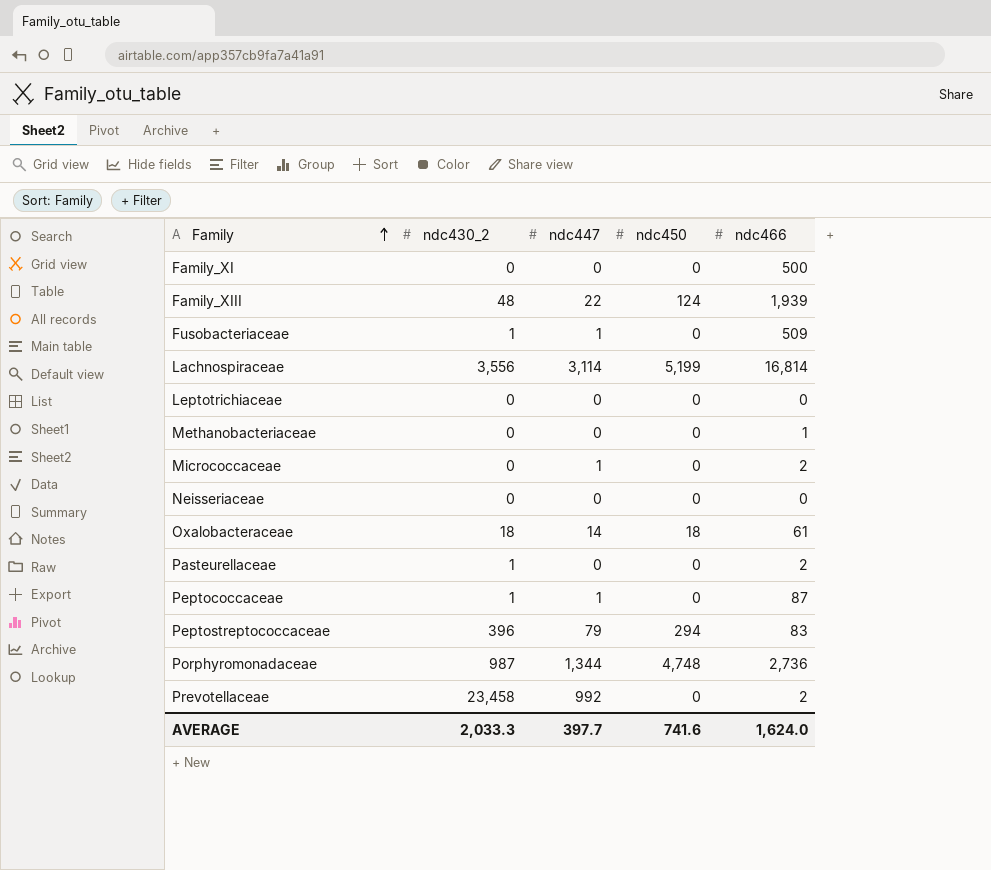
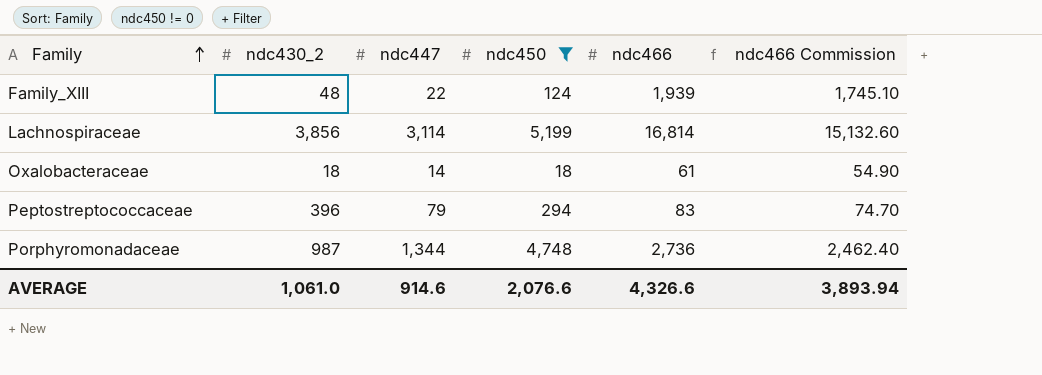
filter: none -> ndc450 != 0
column ndc466 Commission | formula: none -> [ndc466] * 0.9
Lachnospiraceae | ndc430_2: 3,556 -> 3,856
AVERAGE | ndc430_2: 2,033.3 -> 1,061.0
AVERAGE | ndc447: 397.7 -> 914.6
AVERAGE | ndc450: 741.6 -> 2,076.6
AVERAGE | ndc466: 1,624.0 -> 4,326.6

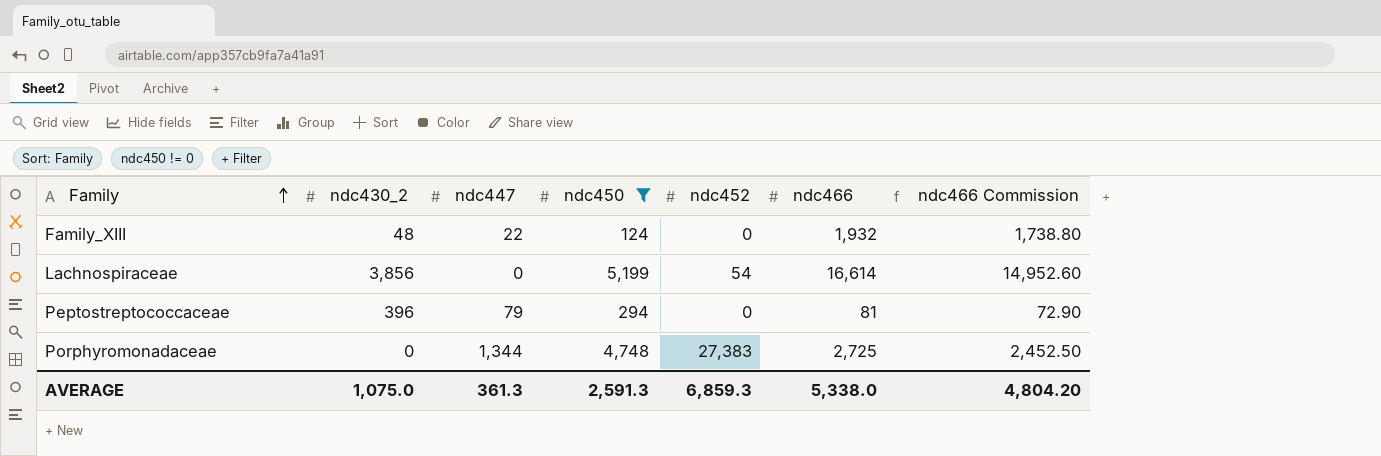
column ndc452 | position: none -> 5
row Oxalobacteraceae: 18 | 14 | 18 | 61 | 54.90 -> none
Family_XIII | ndc466: 1,939 -> 1,932
Family_XIII | ndc466 Commission: 1,745.10 -> 1,738.80
Lachnospiraceae | ndc447: 3,114 -> 0
Lachnospiraceae | ndc466: 16,814 -> 16,614
Lachnospiraceae | ndc466 Commission: 15,132.60 -> 14,952.60
Peptostreptococcaceae | ndc466: 83 -> 81
Peptostreptococcaceae | ndc466 Commission: 74.70 -> 72.90
Porphyromonadaceae | ndc430_2: 987 -> 0
Porphyromonadaceae | ndc466: 2,736 -> 2,725
Porphyromonadaceae | ndc466 Commission: 2,462.40 -> 2,452.50
AVERAGE | ndc430_2: 1,061.0 -> 1,075.0
AVERAGE | ndc447: 914.6 -> 361.3
AVERAGE | ndc450: 2,076.6 -> 2,591.3
AVERAGE | ndc466: 4,326.6 -> 5,338.0
AVERAGE | ndc466 Commission: 3,893.94 -> 4,804.20

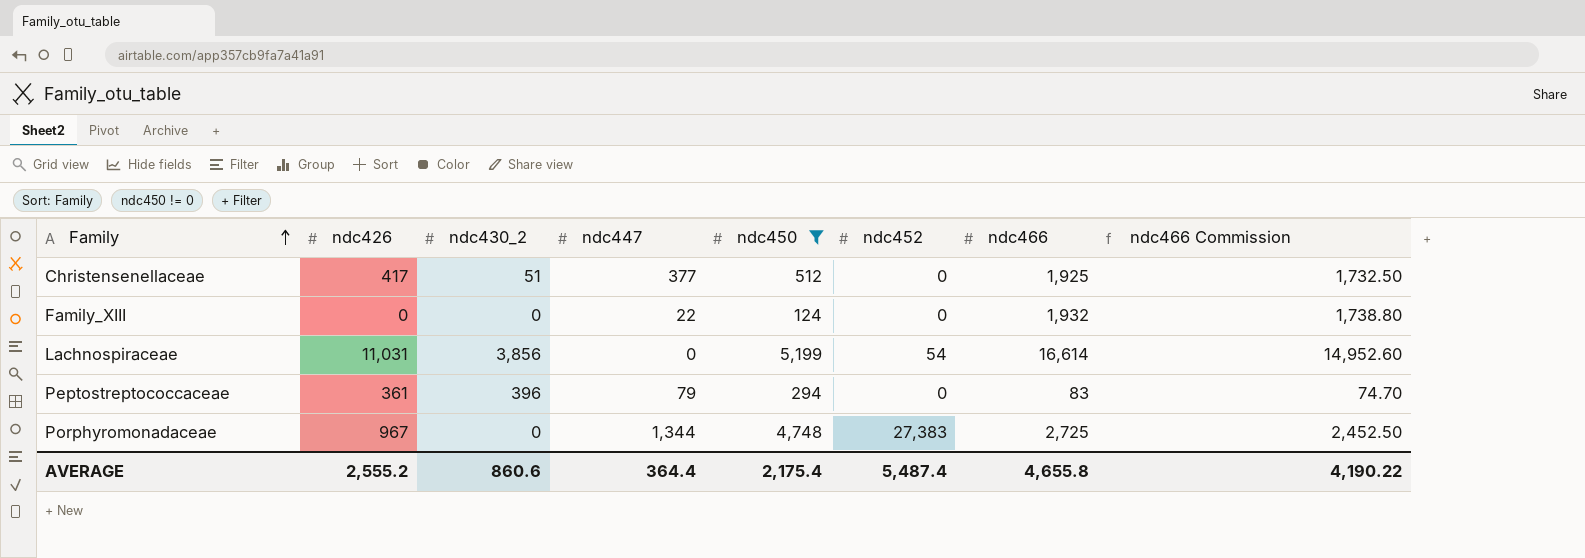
column ndc426 | position: none -> 2
row Christensenellaceae: none -> 417 | 51 | 377 | 512 | 0 | 1,925 | 1,732.50
Family_XIII | ndc430_2: 48 -> 0
Peptostreptococcaceae | ndc466: 81 -> 83
Peptostreptococcaceae | ndc466 Commission: 72.90 -> 74.70
AVERAGE | ndc430_2: 1,075.0 -> 860.6
AVERAGE | ndc447: 361.3 -> 364.4
AVERAGE | ndc450: 2,591.3 -> 2,175.4
AVERAGE | ndc452: 6,859.3 -> 5,487.4
AVERAGE | ndc466: 5,338.0 -> 4,655.8
AVERAGE | ndc466 Commission: 4,804.20 -> 4,190.22

